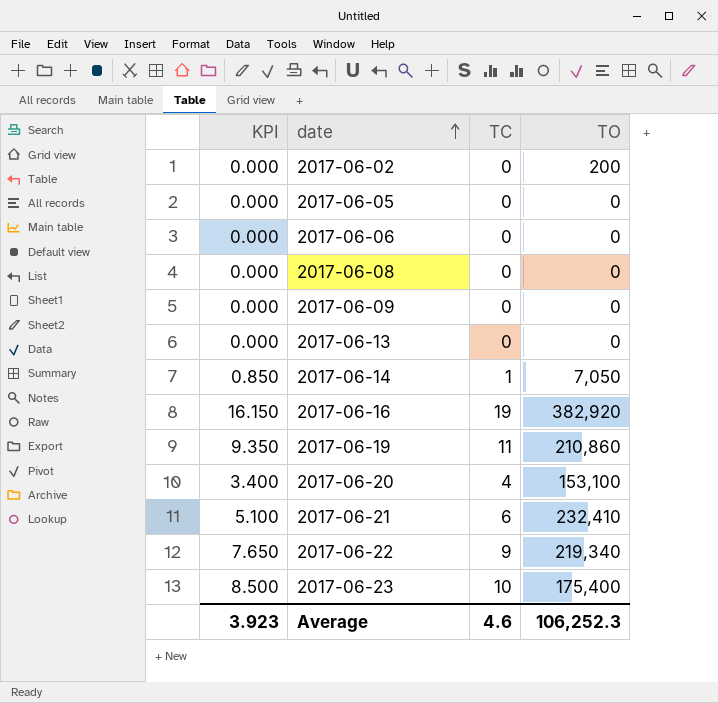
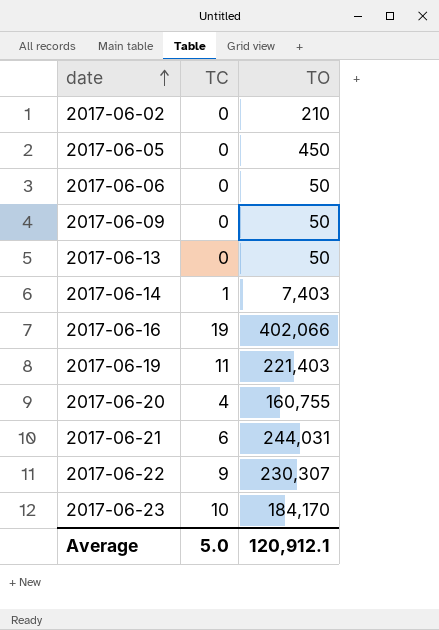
column KPI | formula: [TC] * 0.85 -> none
row 2017-06-08: 0.000 | 0 | 0 -> none
2017-06-02 | TO: 200 -> 210
2017-06-05 | TO: 0 -> 450
2017-06-06 | TO: 0 -> 50
2017-06-09 | TO: 0 -> 50
2017-06-13 | TO: 0 -> 50
2017-06-14 | TO: 7,050 -> 7,403
2017-06-16 | TO: 382,920 -> 402,066
2017-06-19 | TO: 210,860 -> 221,403
2017-06-20 | TO: 153,100 -> 160,755
2017-06-21 | TO: 232,410 -> 244,031
2017-06-22 | TO: 219,340 -> 230,307
2017-06-23 | TO: 175,400 -> 184,170
Average | TC: 4.6 -> 5.0
Average | TO: 106,252.3 -> 120,912.1

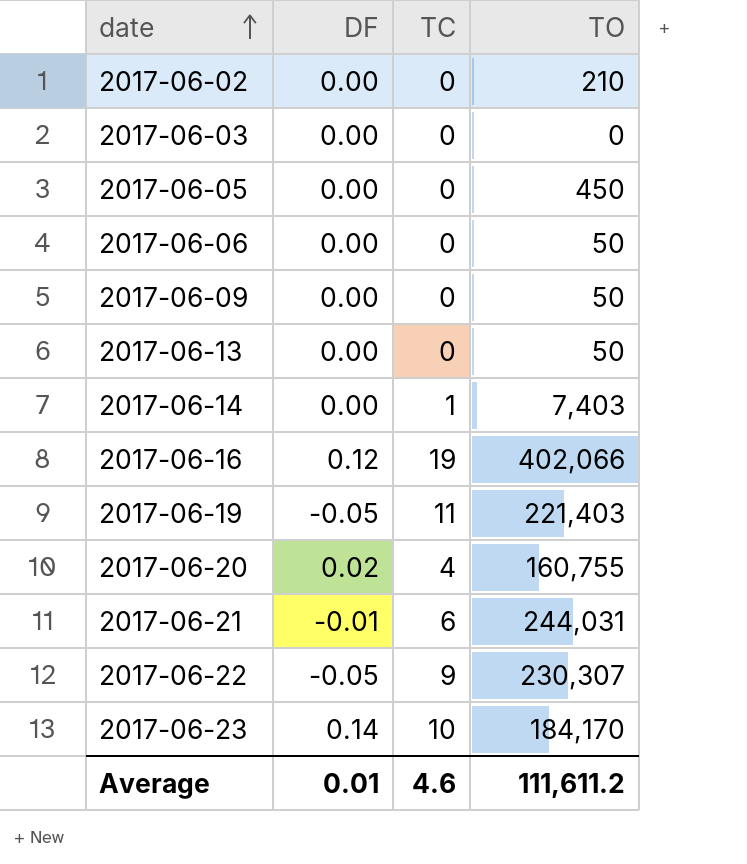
column DF | position: none -> 2
row 2017-06-03: none -> 0.00 | 0 | 0
Average | TC: 5.0 -> 4.6
Average | TO: 120,912.1 -> 111,611.2

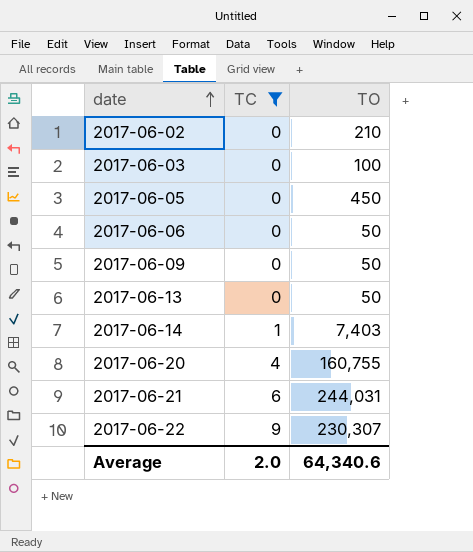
filter: none -> TC <= 9
column DF | position: 2 -> none
2017-06-03 | TO: 0 -> 100
Average | TC: 4.6 -> 2.0
Average | TO: 111,611.2 -> 64,340.6

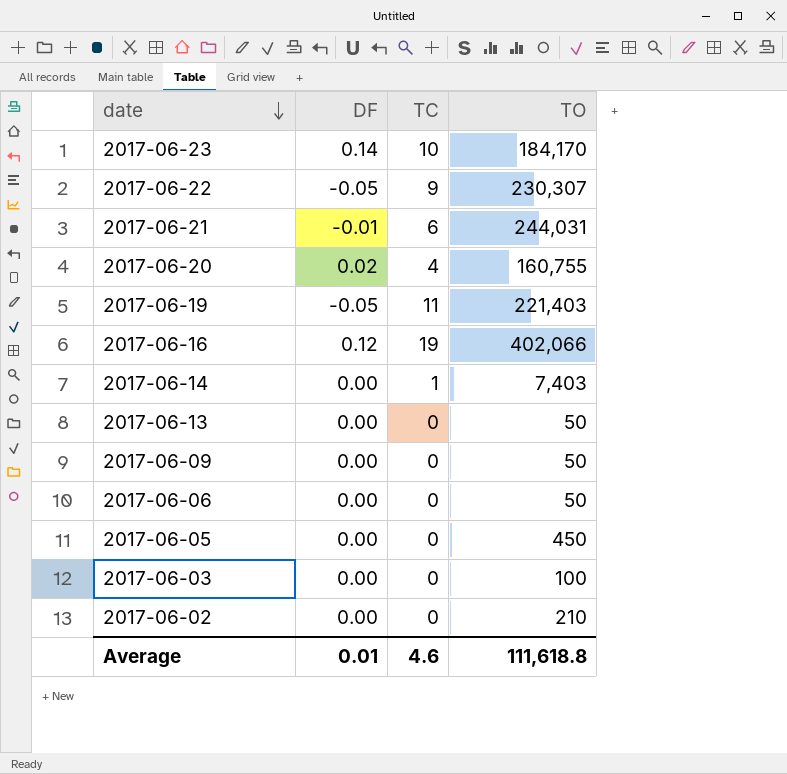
filter: TC <= 9 -> none
row order: date ascending -> date descending
column DF | position: none -> 2
Average | TC: 2.0 -> 4.6
Average | TO: 64,340.6 -> 111,618.8

